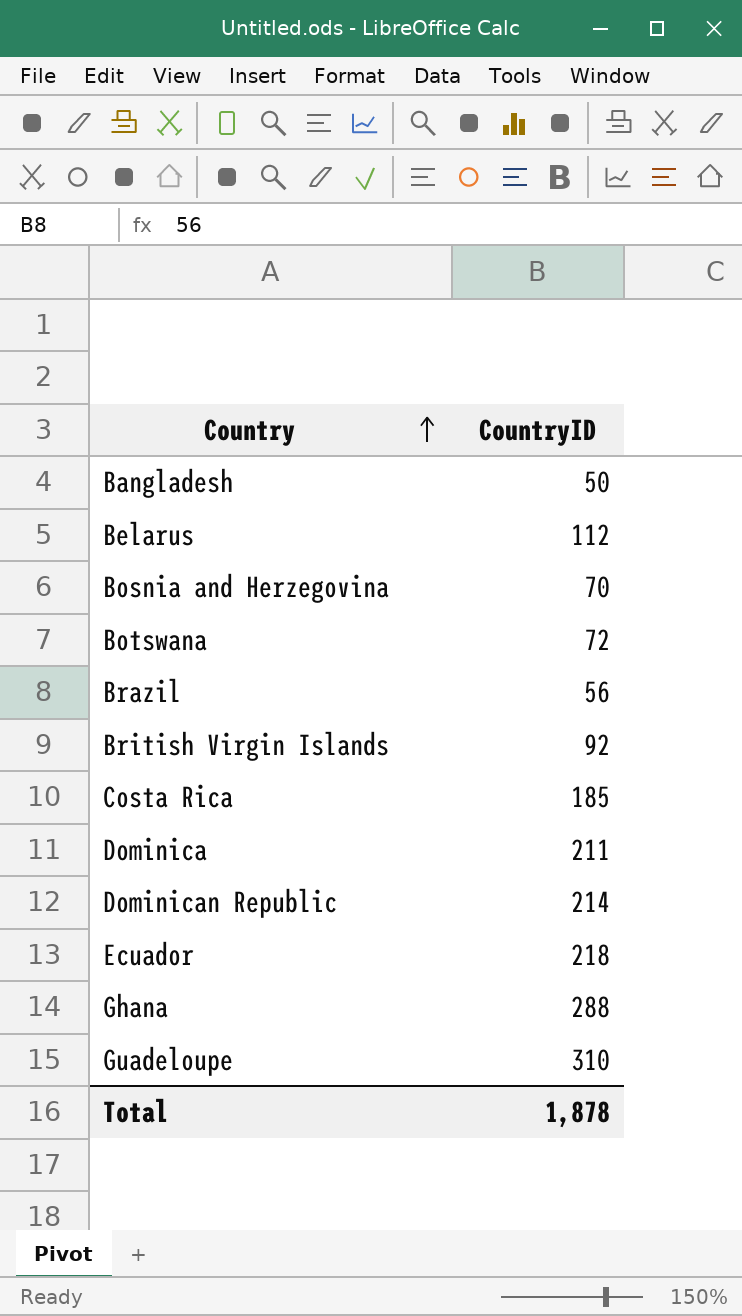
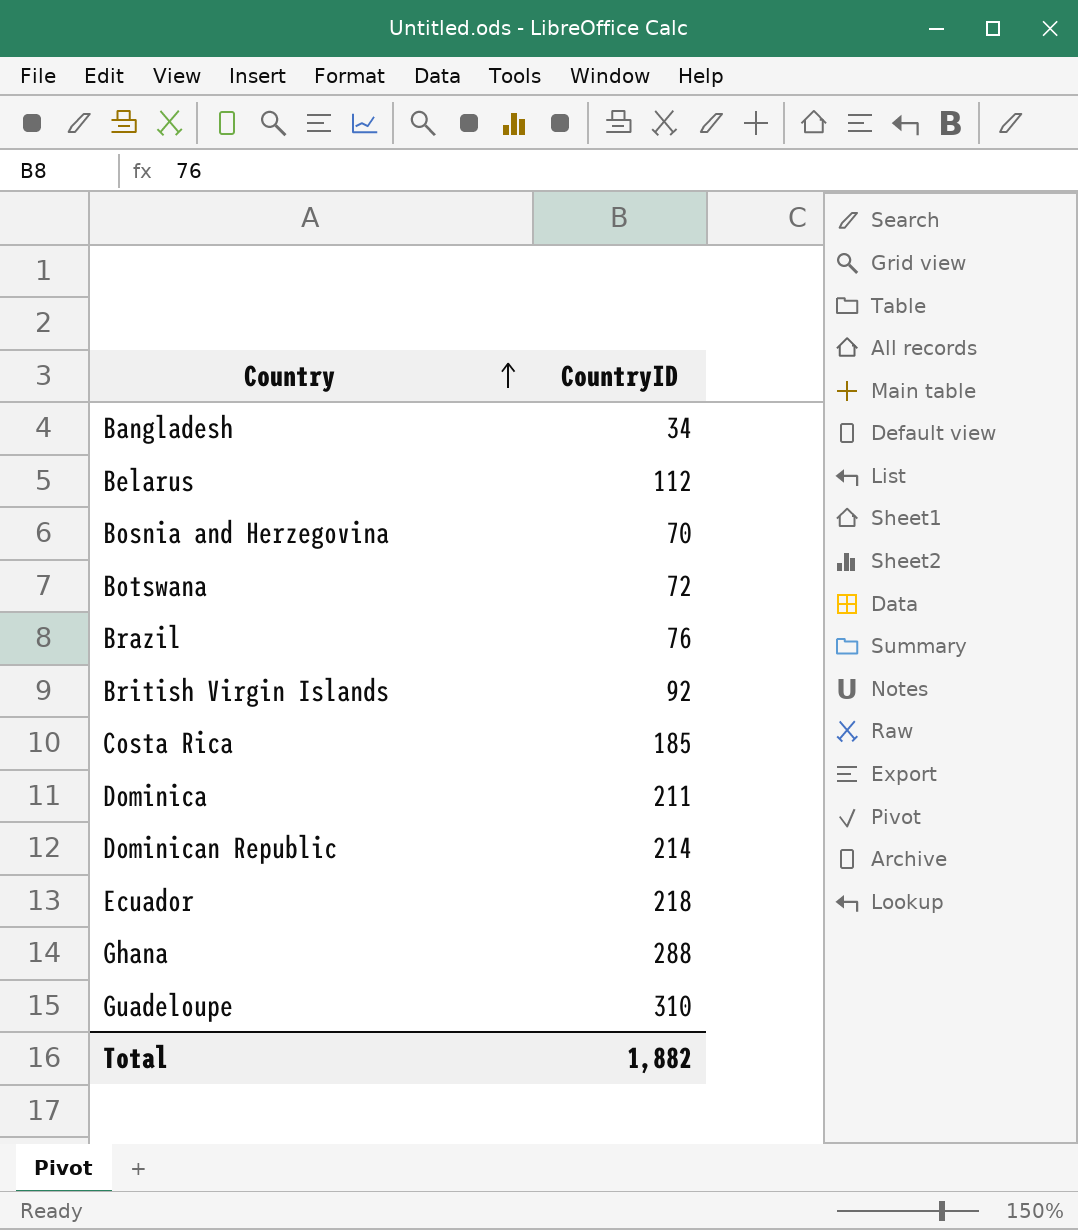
Bangladesh | CountryID: 50 -> 34
Brazil | CountryID: 56 -> 76
Total | CountryID: 1,878 -> 1,882

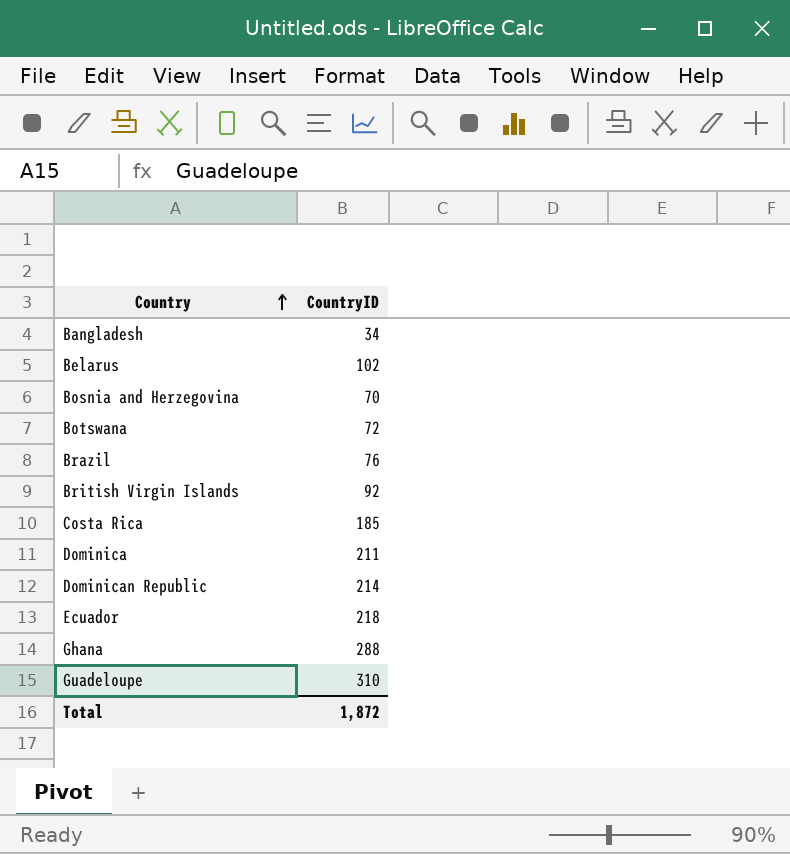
Belarus | CountryID: 112 -> 102
Total | CountryID: 1,882 -> 1,872

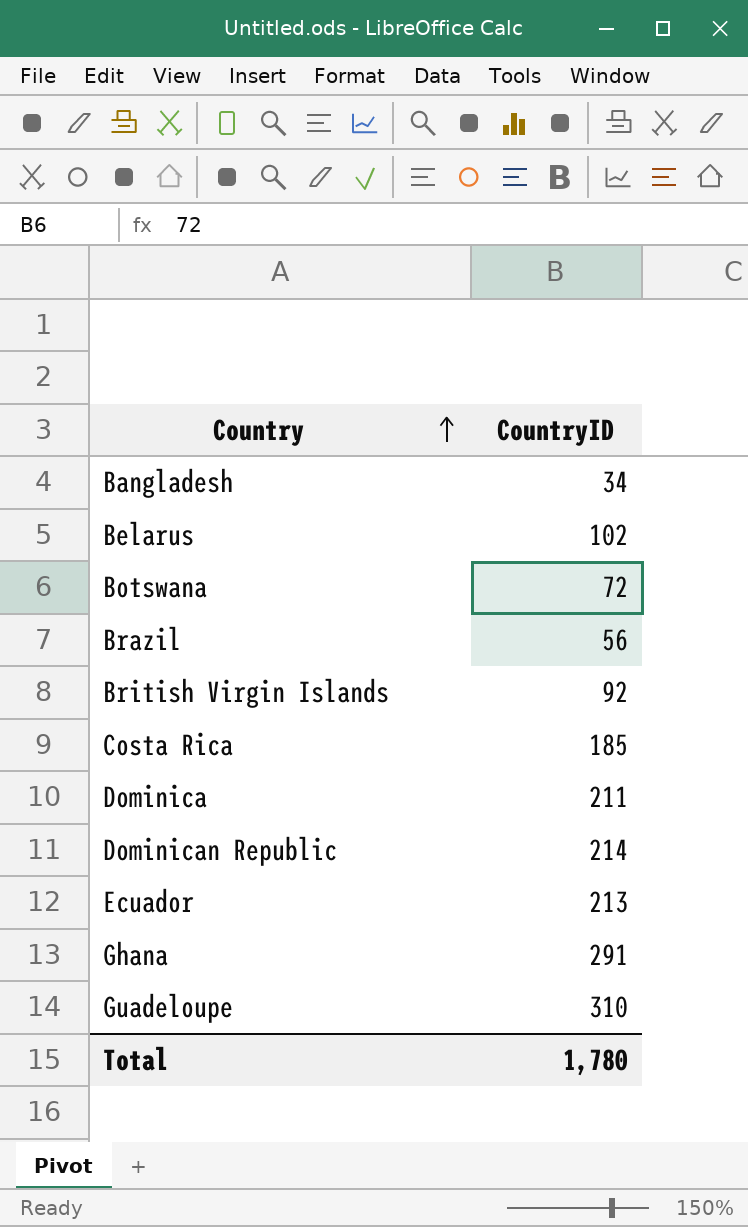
row Bosnia and Herzegovina: 70 -> none
Brazil | CountryID: 76 -> 56
Ecuador | CountryID: 218 -> 213
Ghana | CountryID: 288 -> 291
Total | CountryID: 1,872 -> 1,780

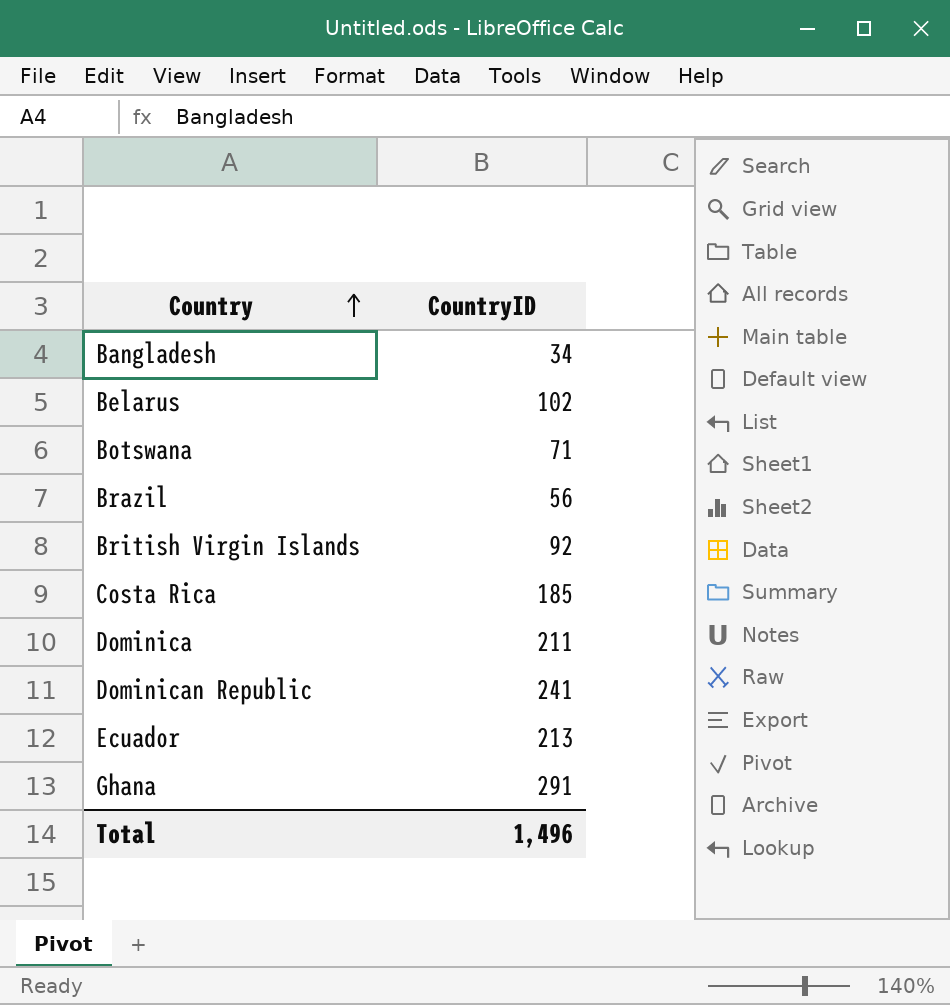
row Guadeloupe: 310 -> none
Botswana | CountryID: 72 -> 71
Dominican Republic | CountryID: 214 -> 241
Total | CountryID: 1,780 -> 1,496

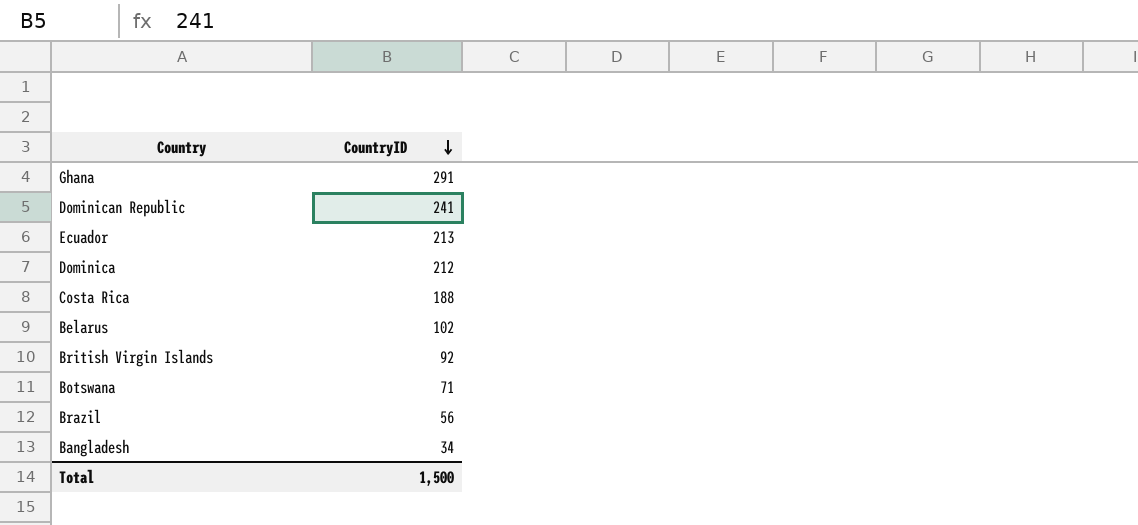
row order: Country ascending -> CountryID descending
Dominica | CountryID: 211 -> 212
Costa Rica | CountryID: 185 -> 188
Total | CountryID: 1,496 -> 1,500

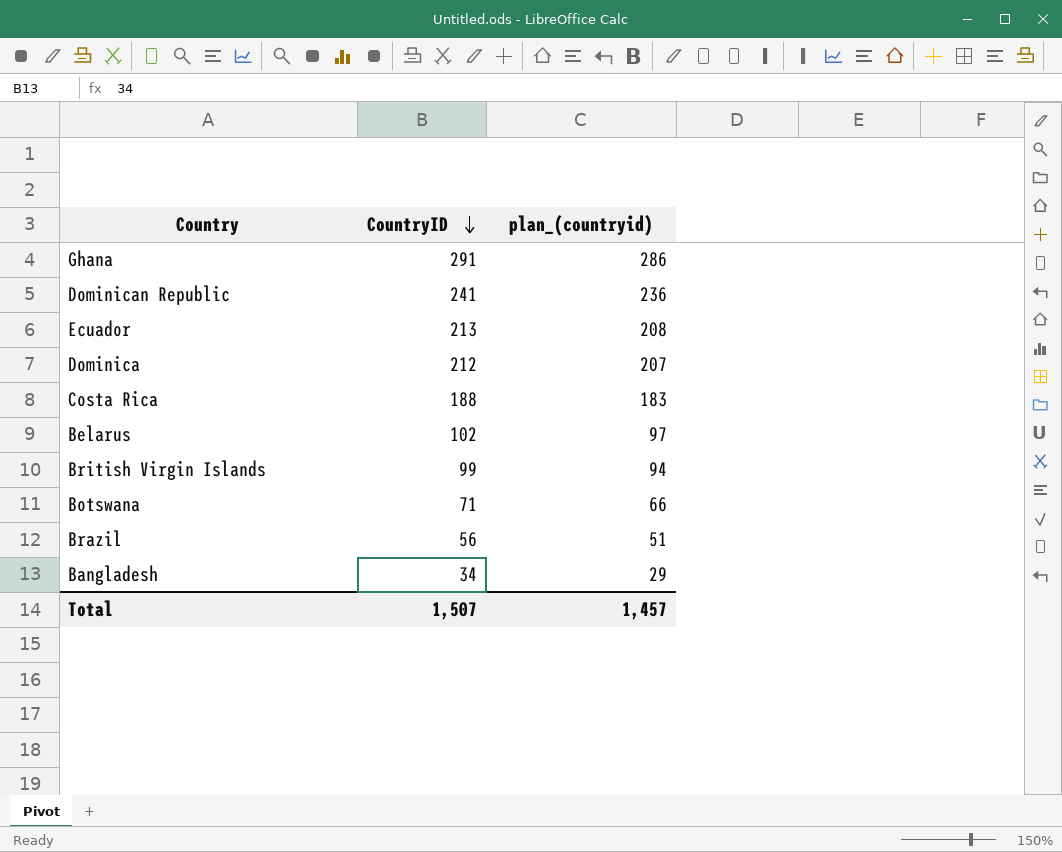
column plan_(countryid) | formula: none -> [CountryID] - 5
British Virgin Islands | CountryID: 92 -> 99
Total | CountryID: 1,500 -> 1,507

